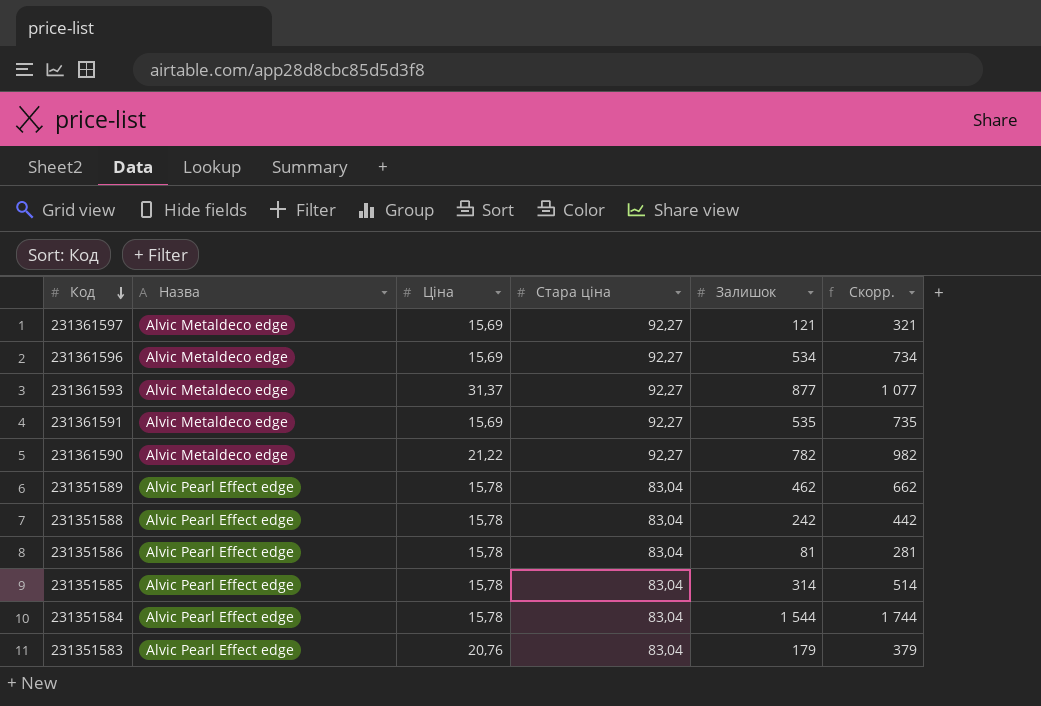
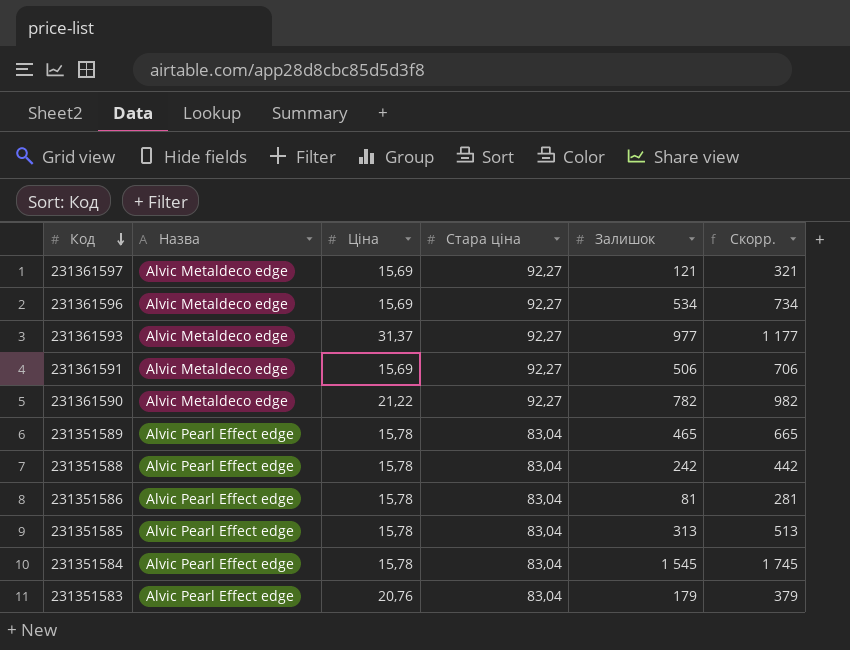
231361593 | Залишок: 877 -> 977
231361593 | Скорр.: 1 077 -> 1 177
231361591 | Залишок: 535 -> 506
231361591 | Скорр.: 735 -> 706
231351589 | Залишок: 462 -> 465
231351589 | Скорр.: 662 -> 665
231351585 | Залишок: 314 -> 313
231351585 | Скорр.: 514 -> 513
231351584 | Залишок: 1 544 -> 1 545
231351584 | Скорр.: 1 744 -> 1 745

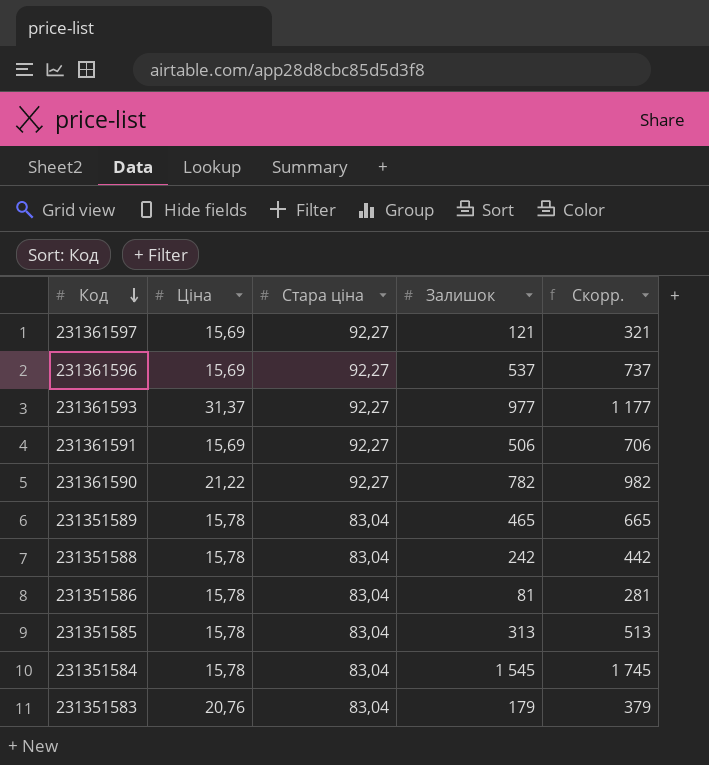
column Назва | position: 2 -> none
231361596 | Залишок: 534 -> 537
231361596 | Скорр.: 734 -> 737

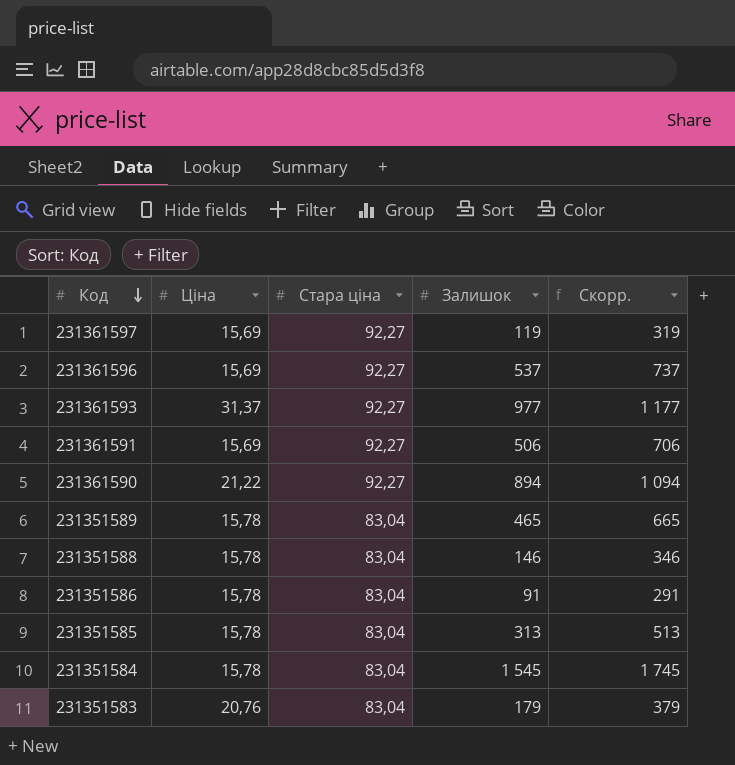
231361597 | Залишок: 121 -> 119
231361597 | Скорр.: 321 -> 319
231361590 | Залишок: 782 -> 894
231361590 | Скорр.: 982 -> 1 094
231351588 | Залишок: 242 -> 146
231351588 | Скорр.: 442 -> 346
231351586 | Залишок: 81 -> 91
231351586 | Скорр.: 281 -> 291

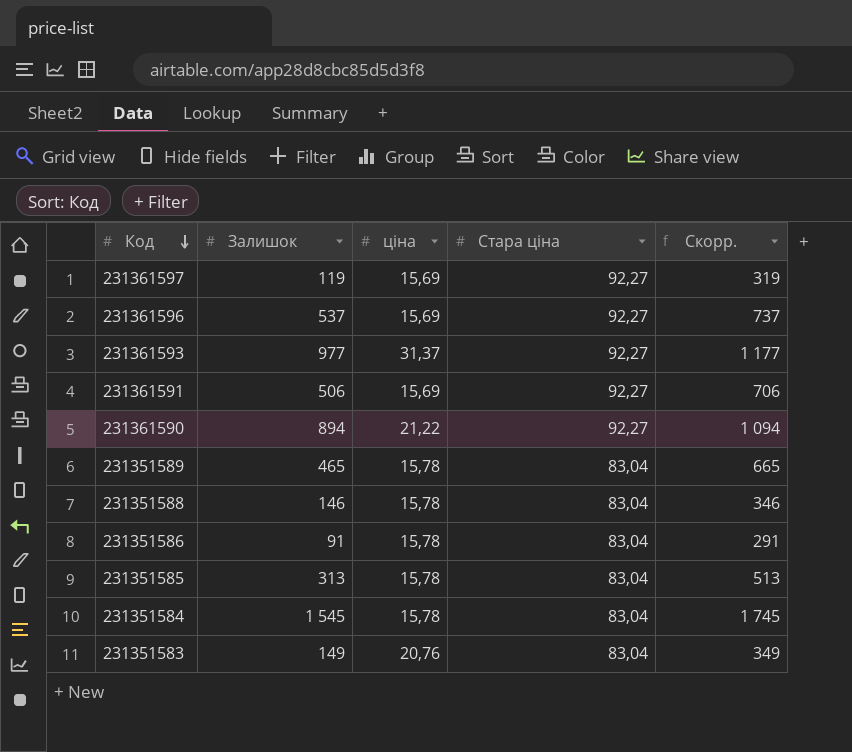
column Залишок | position: 4 -> 2
column name: Ціна -> ціна
231351583 | Залишок: 179 -> 149
231351583 | Скорр.: 379 -> 349

